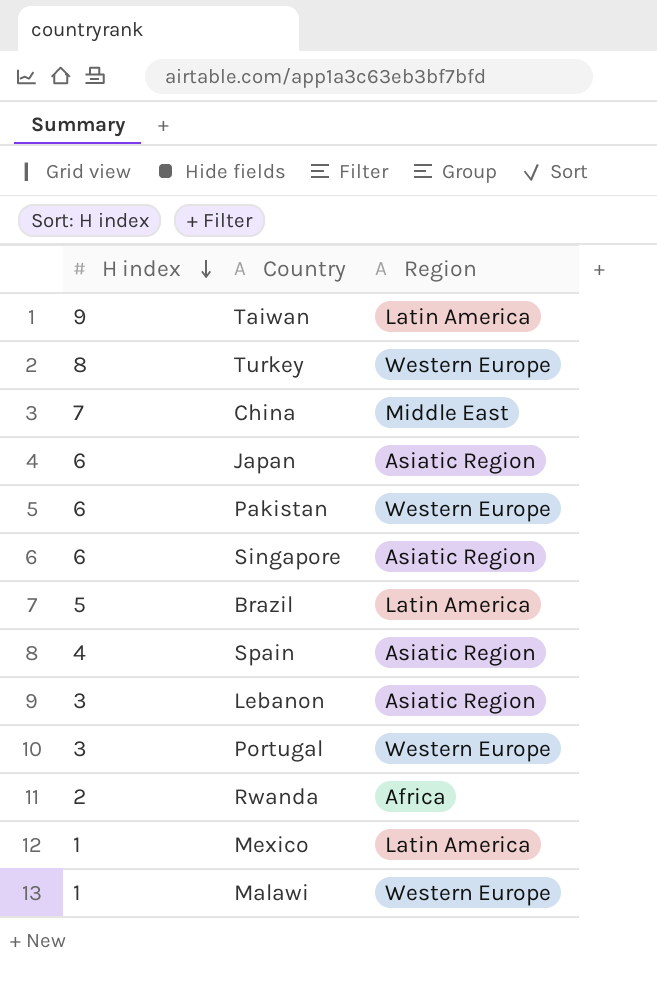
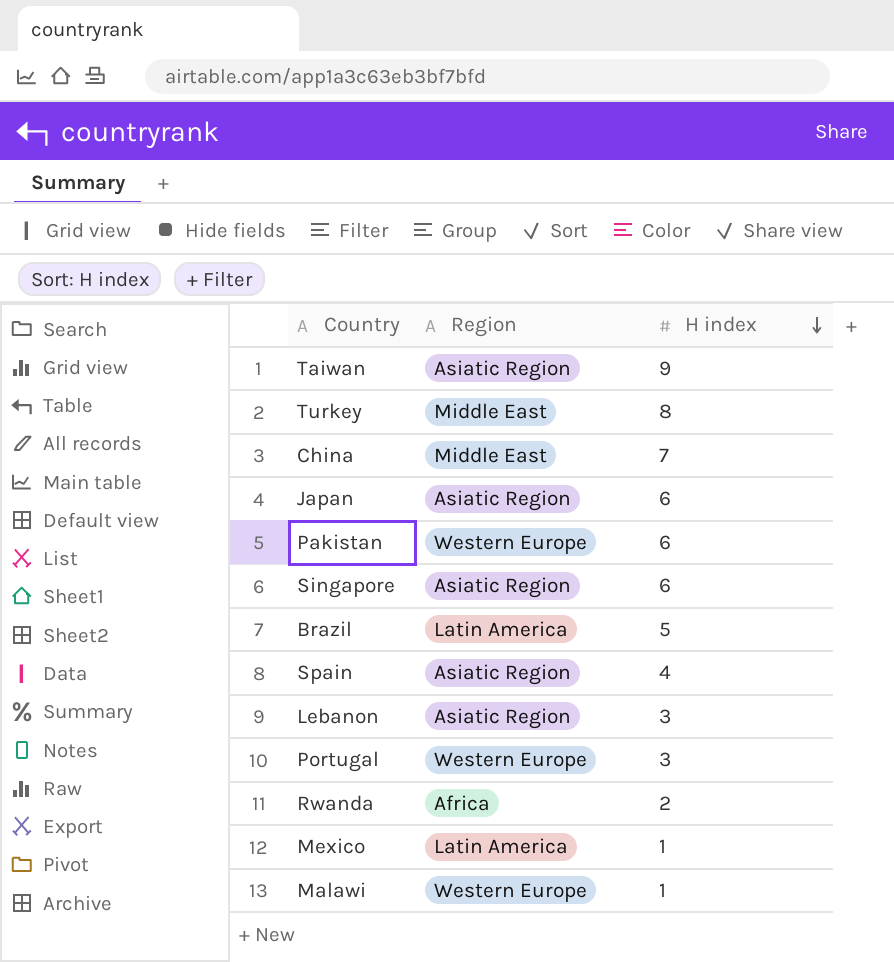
column H index | position: 1 -> 3
Taiwan | Region: Latin America -> Asiatic Region
Turkey | Region: Western Europe -> Middle East

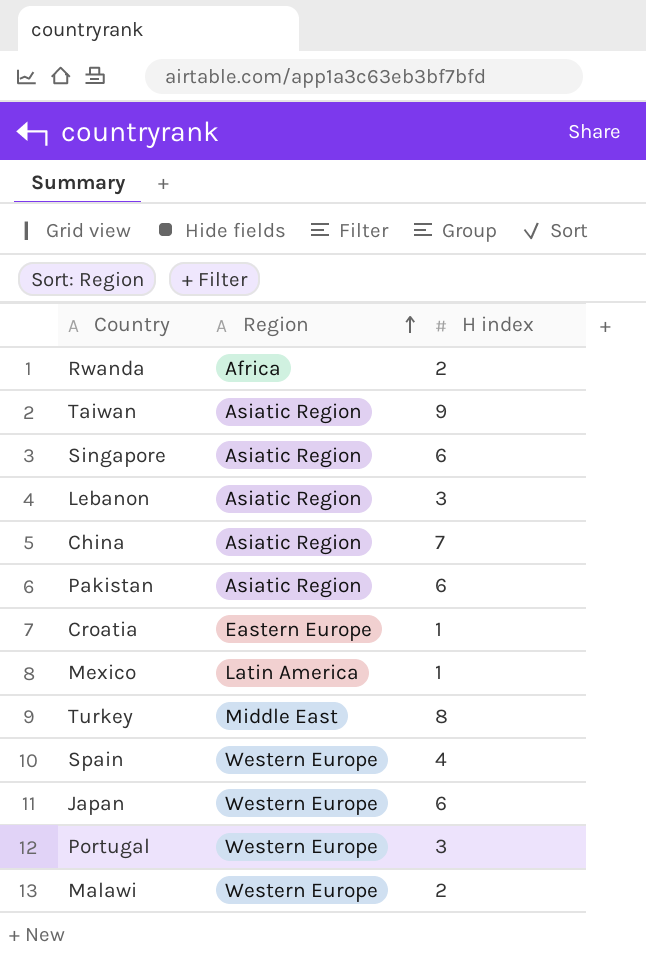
row order: H index descending -> Region ascending
row Brazil: Latin America | 5 -> none
China | Region: Middle East -> Asiatic Region
Pakistan | Region: Western Europe -> Asiatic Region
row Croatia: none -> Eastern Europe | 1
Spain | Region: Asiatic Region -> Western Europe
Japan | Region: Asiatic Region -> Western Europe
Malawi | H index: 1 -> 2

